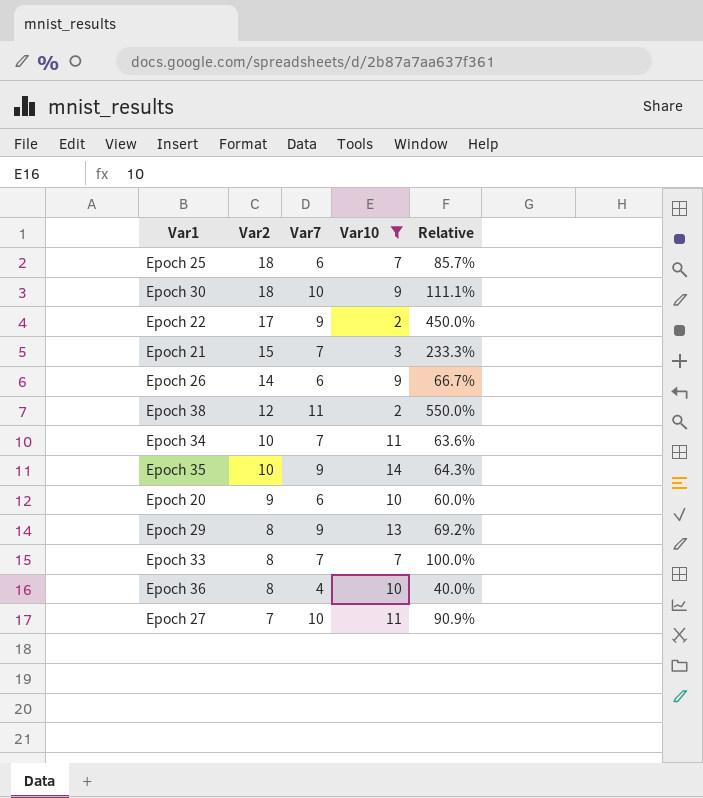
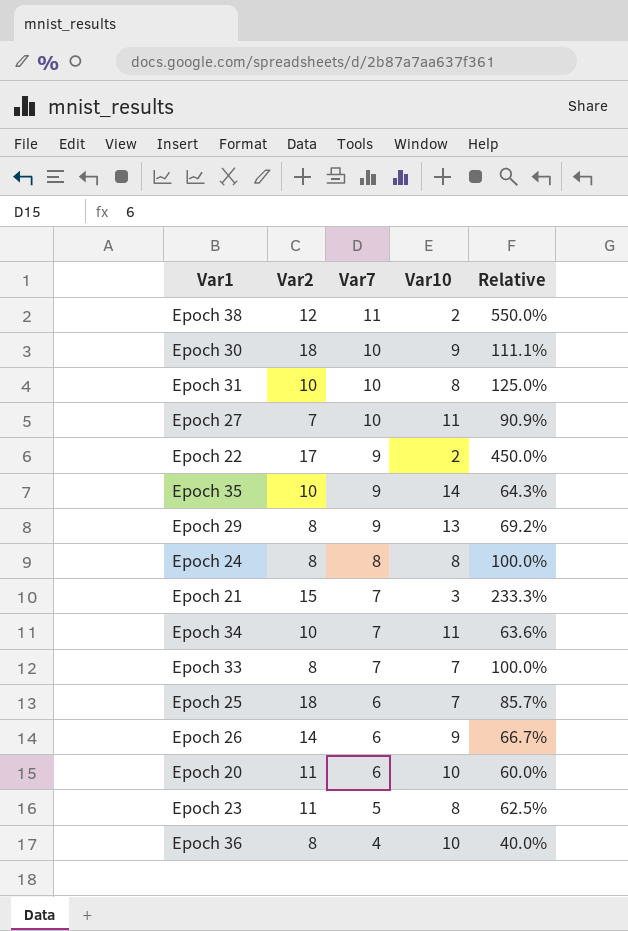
filter: Var10 != 8 -> none
row order: Var2 descending -> Var7 descending
Epoch 20 | Var2: 9 -> 11

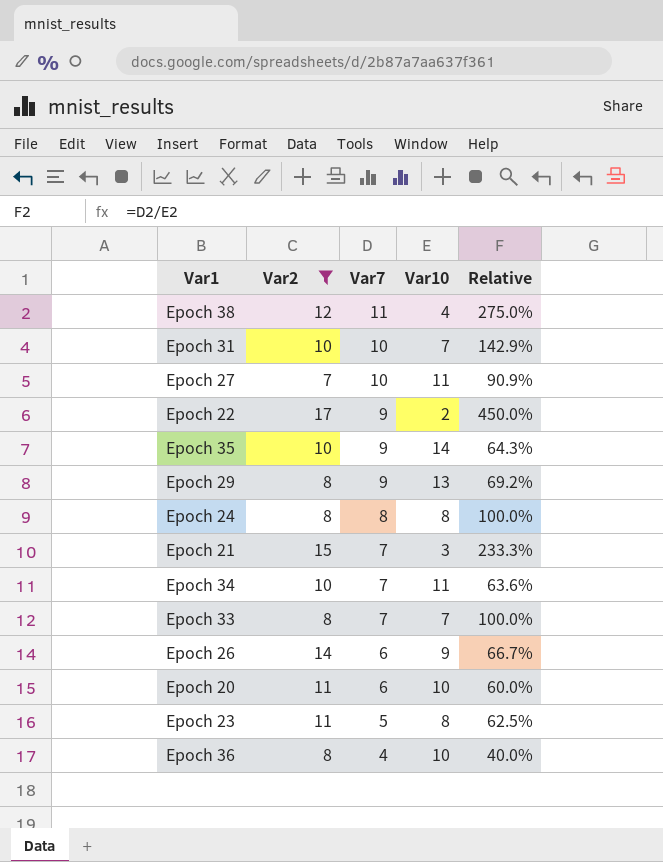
filter: none -> Var2 != 18
Epoch 38 | Var10: 2 -> 4
Epoch 38 | Relative: 550.0% -> 275.0%
Epoch 31 | Var10: 8 -> 7
Epoch 31 | Relative: 125.0% -> 142.9%

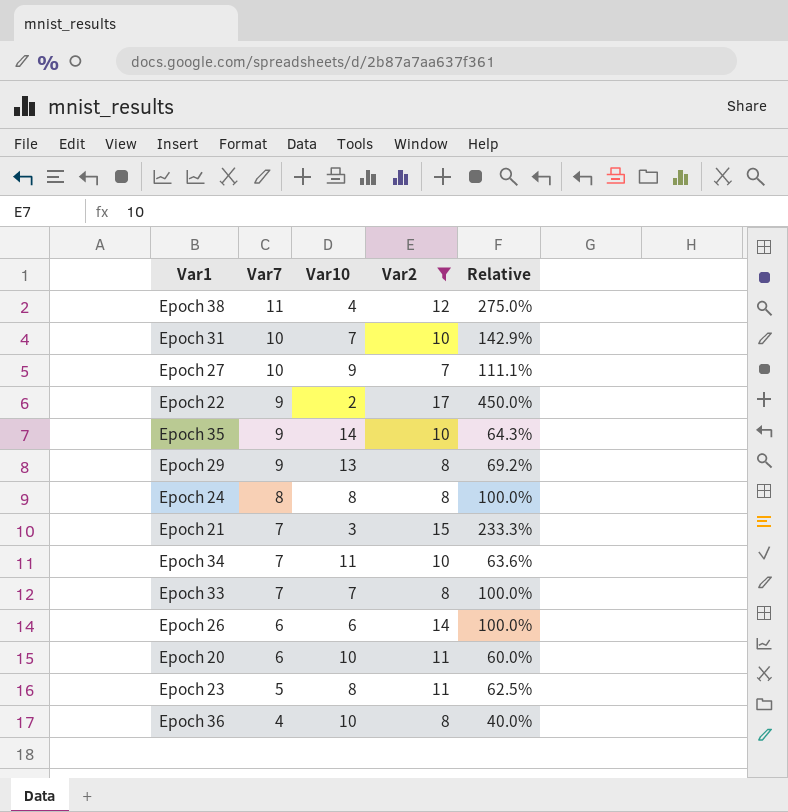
column Var2 | position: 2 -> 4
Epoch 27 | Var10: 11 -> 9
Epoch 27 | Relative: 90.9% -> 111.1%
Epoch 26 | Var10: 9 -> 6
Epoch 26 | Relative: 66.7% -> 100.0%

